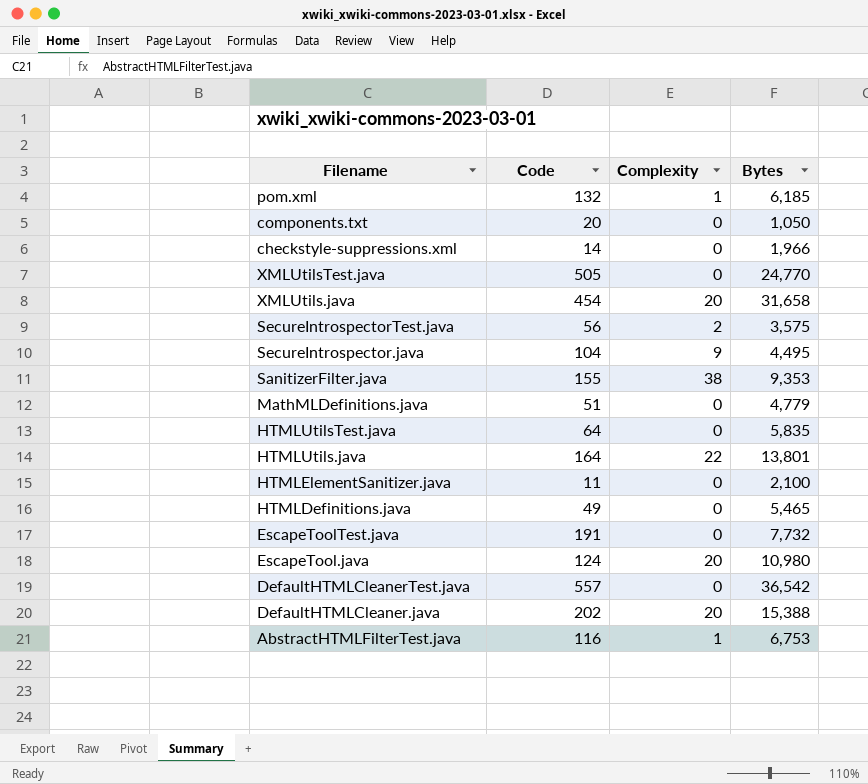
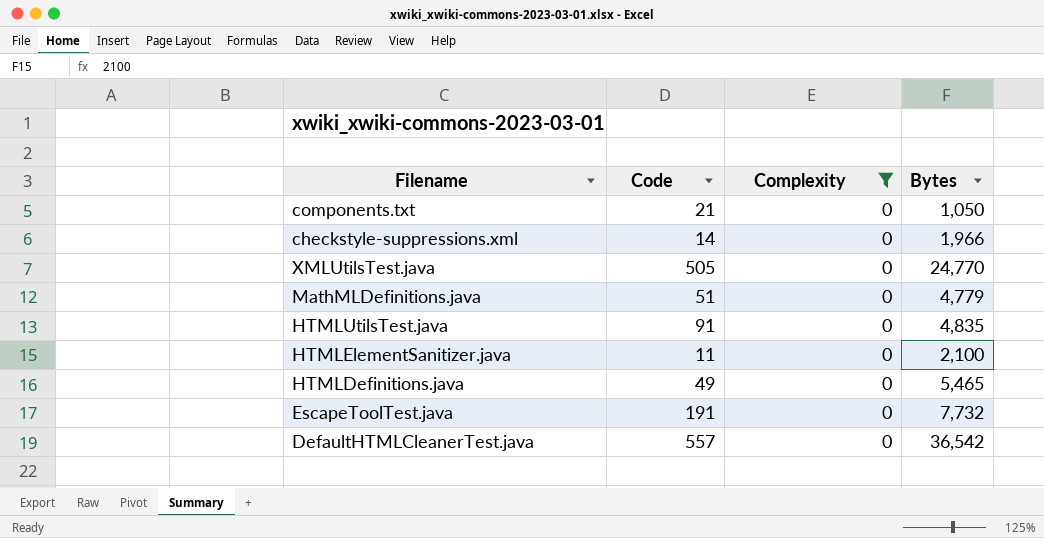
filter: none -> Complexity = 0
components.txt | Code: 20 -> 21
HTMLUtilsTest.java | Code: 64 -> 91
HTMLUtilsTest.java | Bytes: 5,835 -> 4,835

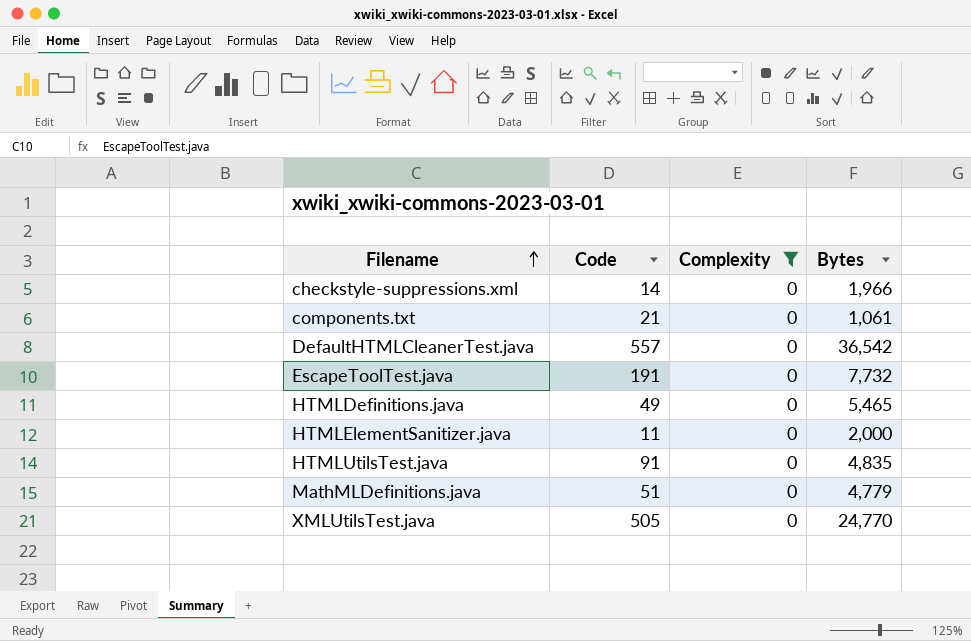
row order: none -> Filename ascending
components.txt | Bytes: 1,050 -> 1,061
HTMLElementSanitizer.java | Bytes: 2,100 -> 2,000

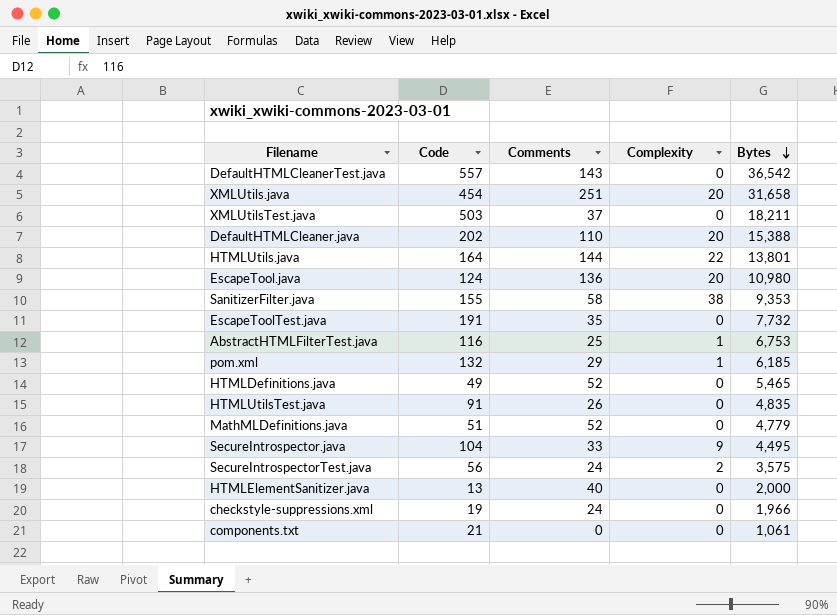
filter: Complexity = 0 -> none
row order: Filename ascending -> Bytes descending
column Comments | position: none -> 3
XMLUtilsTest.java | Code: 505 -> 503
XMLUtilsTest.java | Bytes: 24,770 -> 18,211
HTMLElementSanitizer.java | Code: 11 -> 13
checkstyle-suppressions.xml | Code: 14 -> 19

